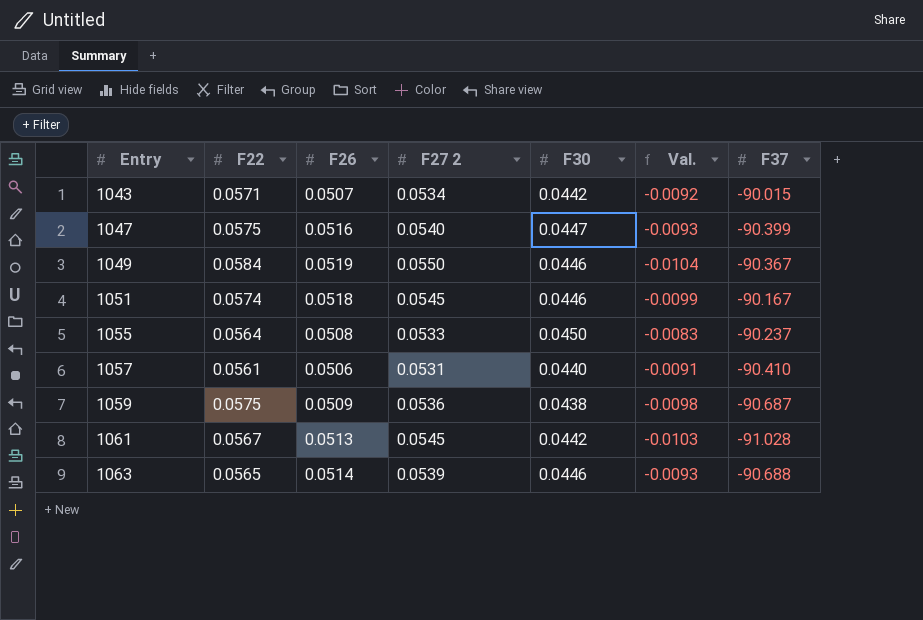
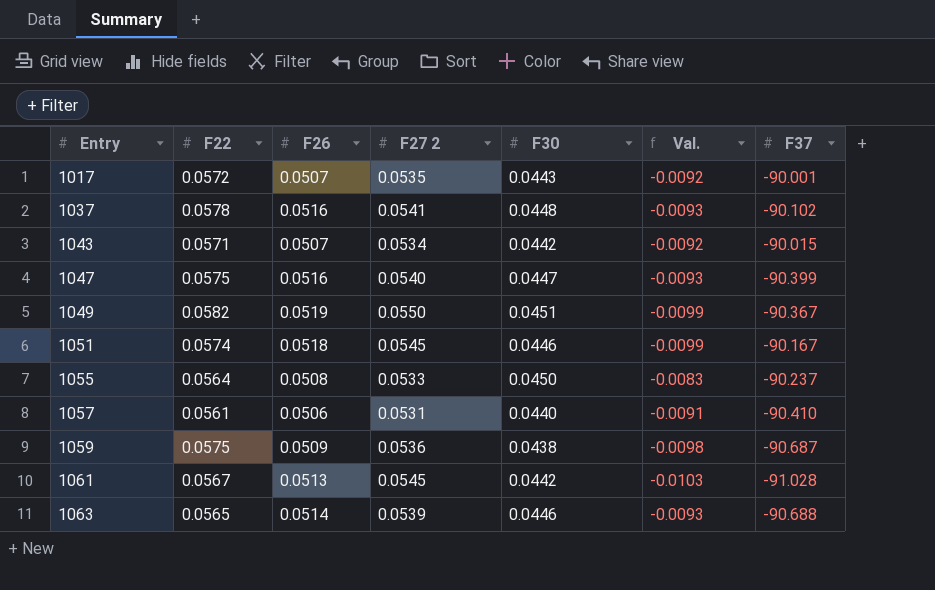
row 1017: none -> 0.0572 | 0.0507 | 0.0535 | 0.0443 | -0.0092 | -90.001
row 1037: none -> 0.0578 | 0.0516 | 0.0541 | 0.0448 | -0.0093 | -90.102
1049 | F22: 0.0584 -> 0.0582
1049 | F30: 0.0446 -> 0.0451
1049 | Val.: -0.0104 -> -0.0099

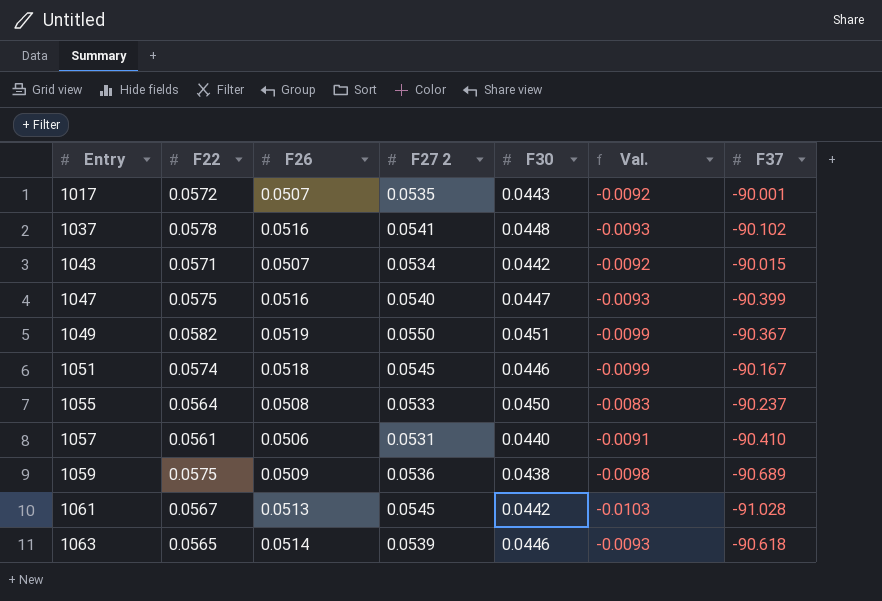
1059 | F37: -90.687 -> -90.689
1063 | F37: -90.688 -> -90.618

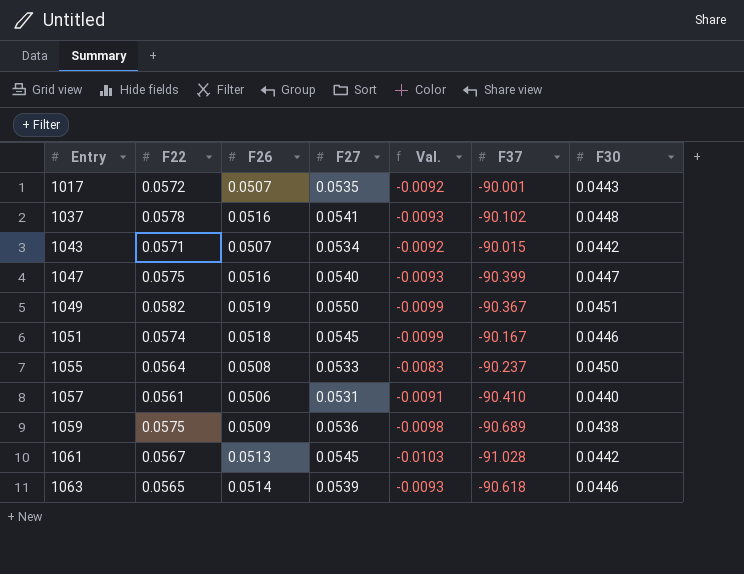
column name: F27 2 -> F27
column F30 | position: 5 -> 7

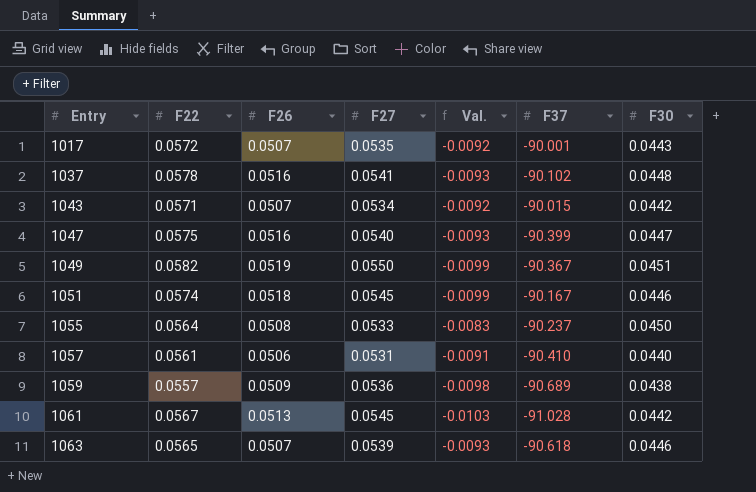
1059 | F22: 0.0575 -> 0.0557
1063 | F26: 0.0514 -> 0.0507

